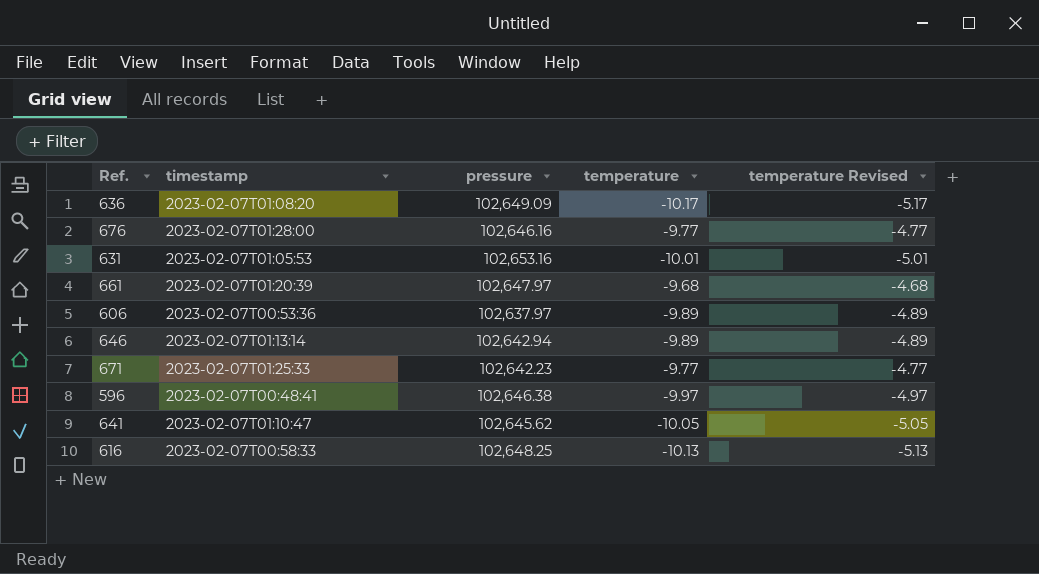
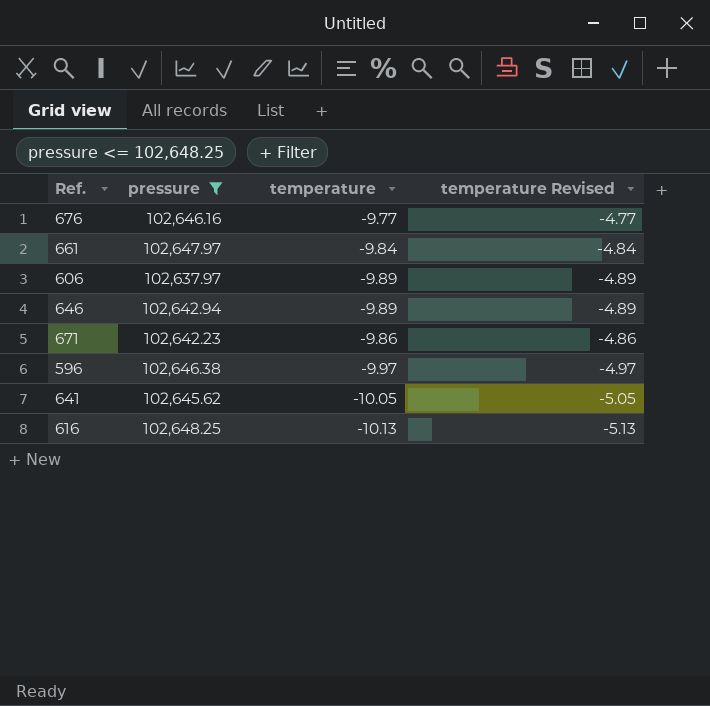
filter: none -> pressure <= 102,648.25
column timestamp | position: 2 -> none
661 | temperature: -9.68 -> -9.84
661 | temperature Revised: -4.68 -> -4.84
671 | temperature: -9.77 -> -9.86
671 | temperature Revised: -4.77 -> -4.86

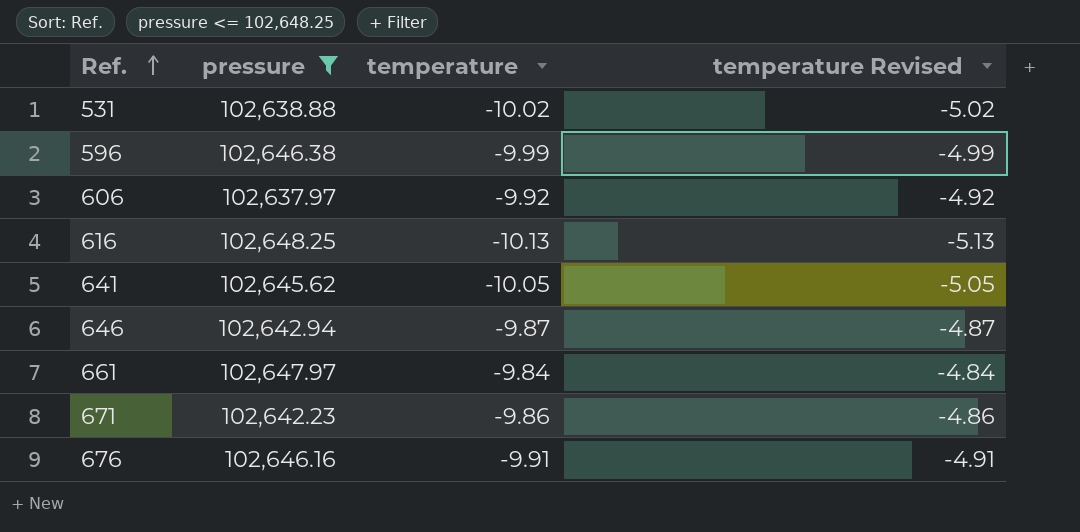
row order: none -> Ref. ascending
row 531: none -> 102,638.88 | -10.02 | -5.02
596 | temperature: -9.97 -> -9.99
596 | temperature Revised: -4.97 -> -4.99
606 | temperature: -9.89 -> -9.92
606 | temperature Revised: -4.89 -> -4.92
646 | temperature: -9.89 -> -9.87
646 | temperature Revised: -4.89 -> -4.87
676 | temperature: -9.77 -> -9.91
676 | temperature Revised: -4.77 -> -4.91

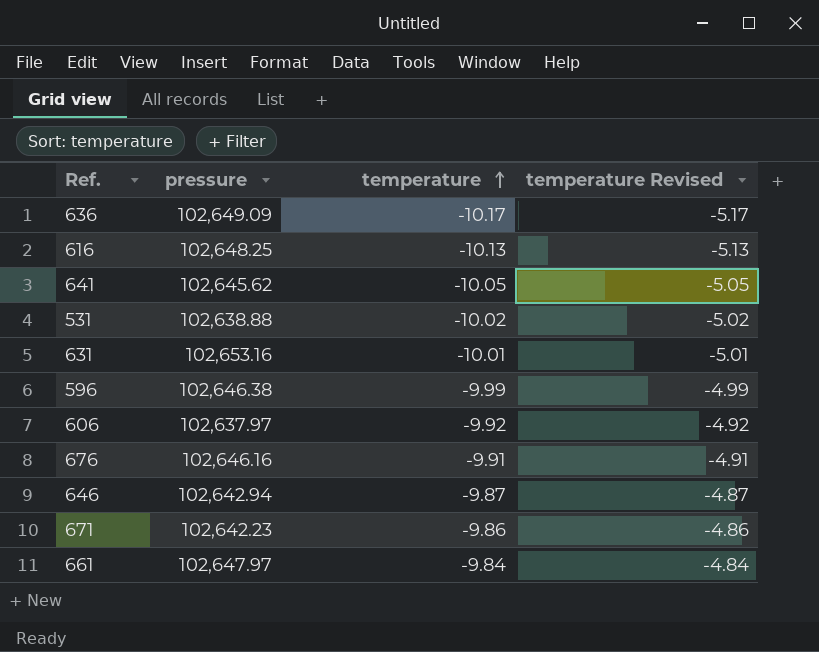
filter: pressure <= 102,648.25 -> none
row order: Ref. ascending -> temperature ascending

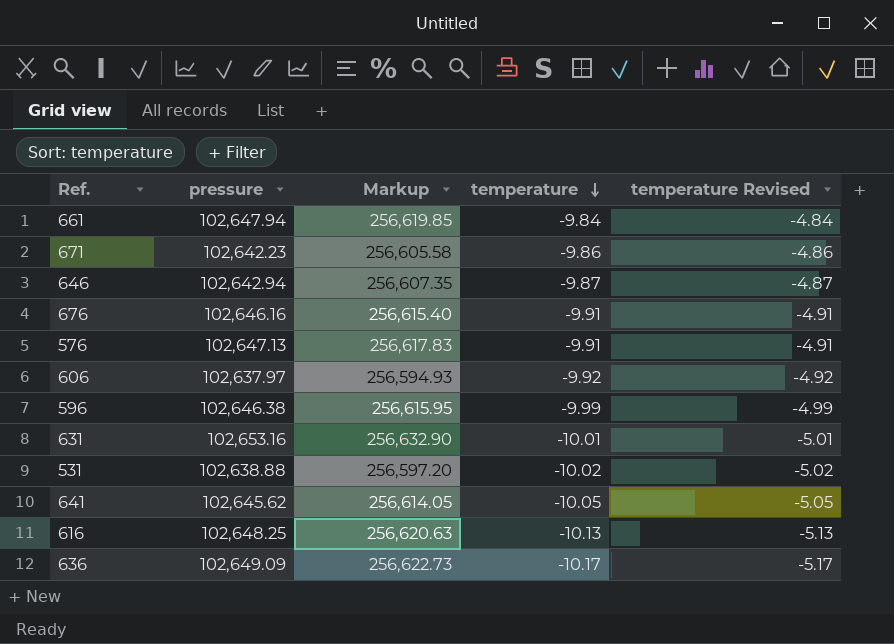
row order: temperature ascending -> temperature descending
column Markup | formula: none -> [pressure] * 2.5
661 | pressure: 102,647.97 -> 102,647.94
row 576: none -> 102,647.13 | 256,617.83 | -9.91 | -4.91

